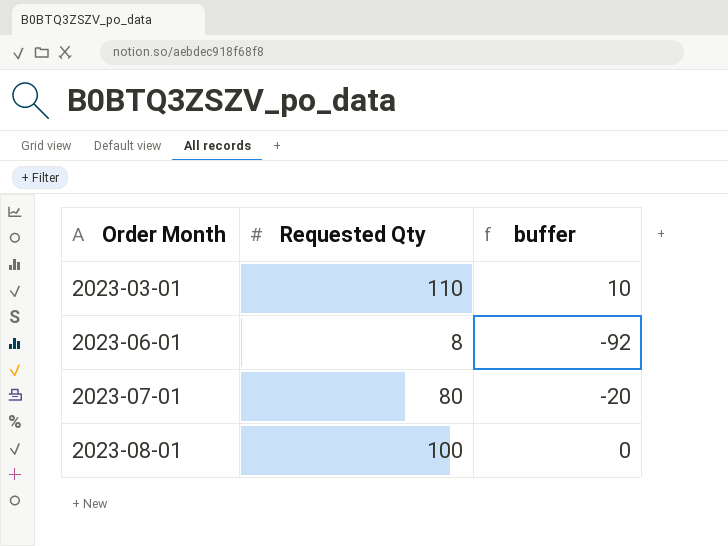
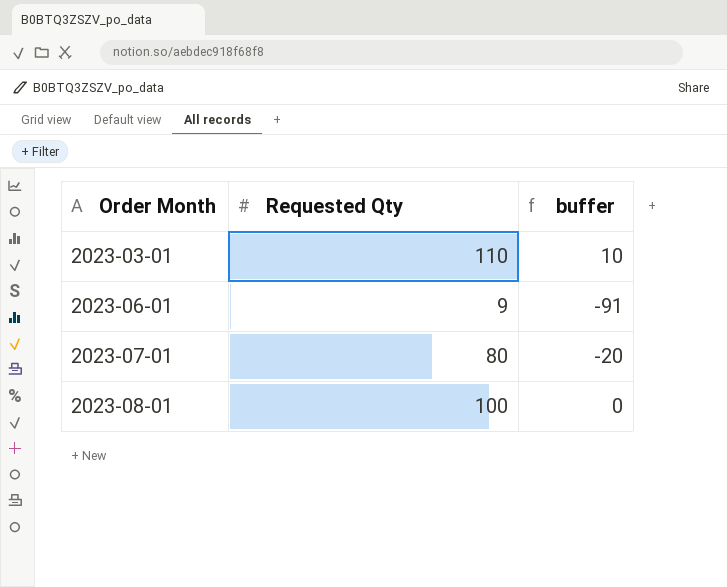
2023-06-01 | Requested Qty: 8 -> 9
2023-06-01 | buffer: -92 -> -91

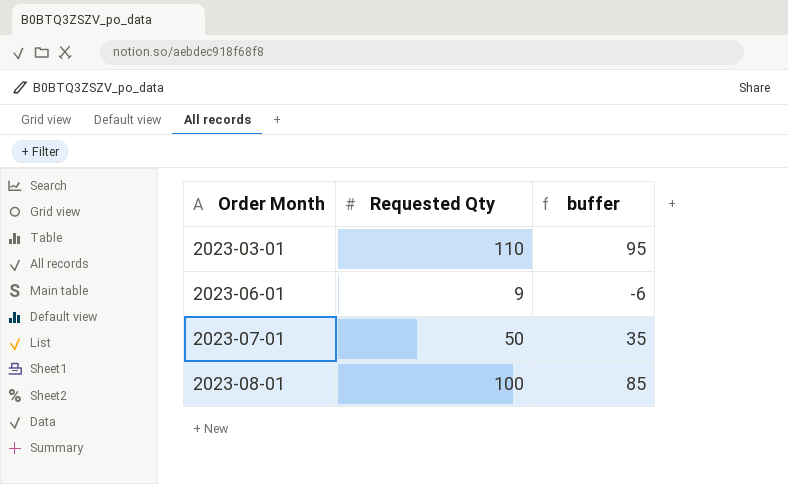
column buffer | formula: [Requested Qty] - 100 -> [Requested Qty] - 15
2023-07-01 | Requested Qty: 80 -> 50

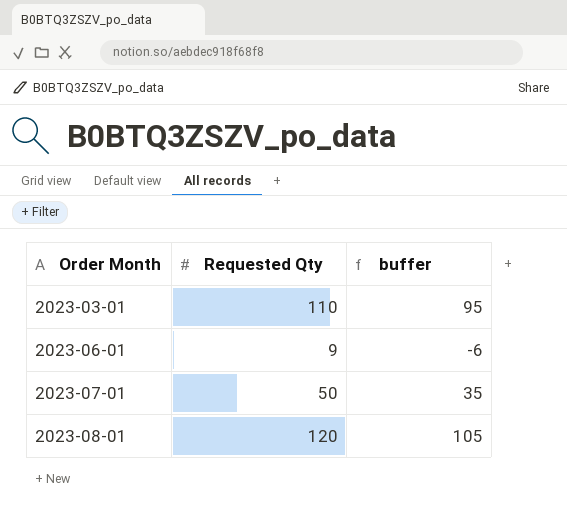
2023-08-01 | Requested Qty: 100 -> 120
2023-08-01 | buffer: 85 -> 105

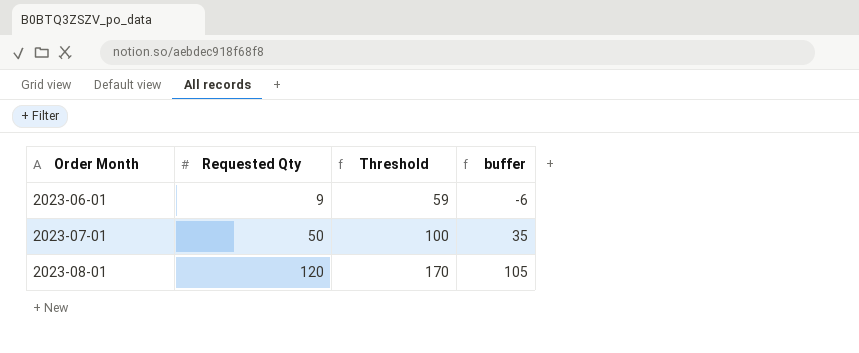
column Threshold | formula: none -> [Requested Qty] + 50
row 2023-03-01: 110 | 95 -> none

